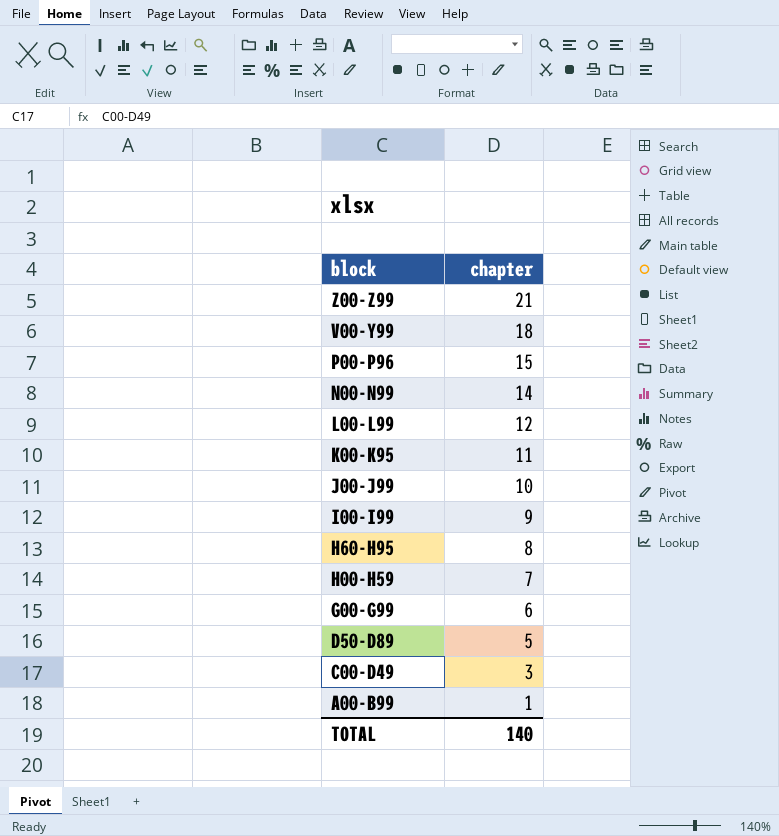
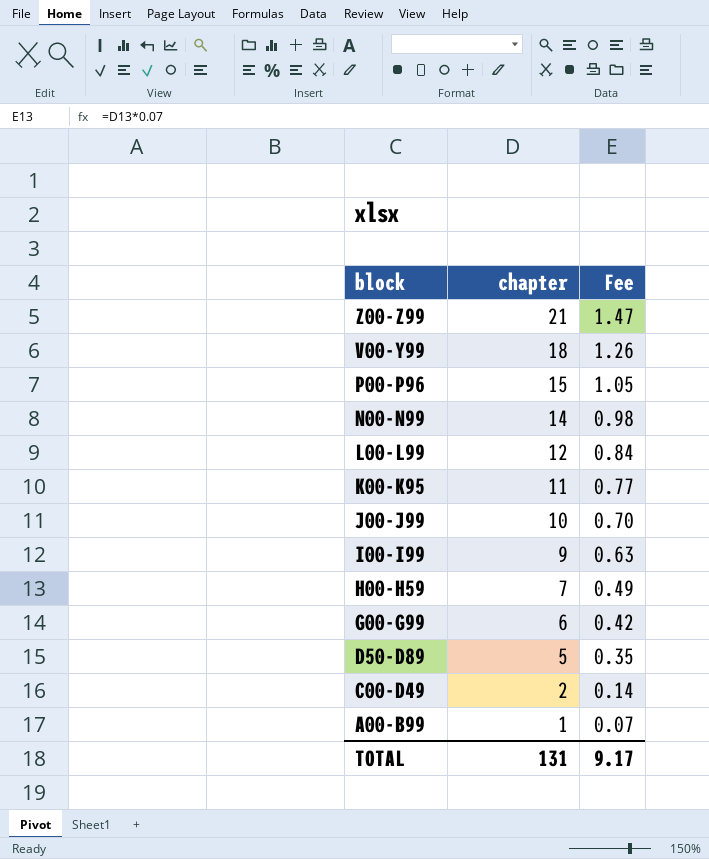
column Fee | formula: none -> [chapter] * 0.07
row H60-H95: 8 -> none
C00-D49 | chapter: 3 -> 2
TOTAL | chapter: 140 -> 131

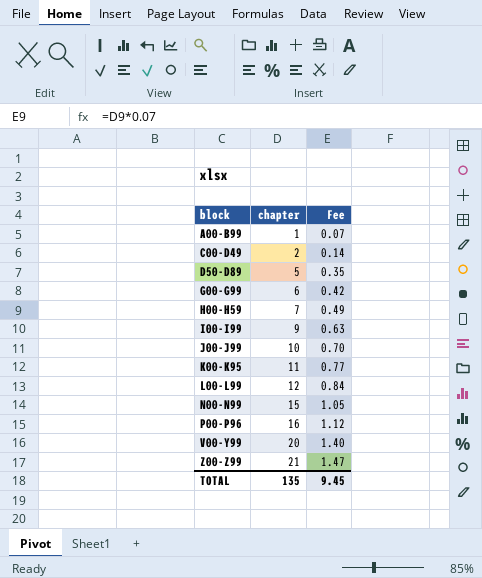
row order: block descending -> block ascending
N00-N99 | chapter: 14 -> 15
N00-N99 | Fee: 0.98 -> 1.05
P00-P96 | chapter: 15 -> 16
P00-P96 | Fee: 1.05 -> 1.12
V00-Y99 | chapter: 18 -> 20
V00-Y99 | Fee: 1.26 -> 1.40
TOTAL | chapter: 131 -> 135
TOTAL | Fee: 9.17 -> 9.45

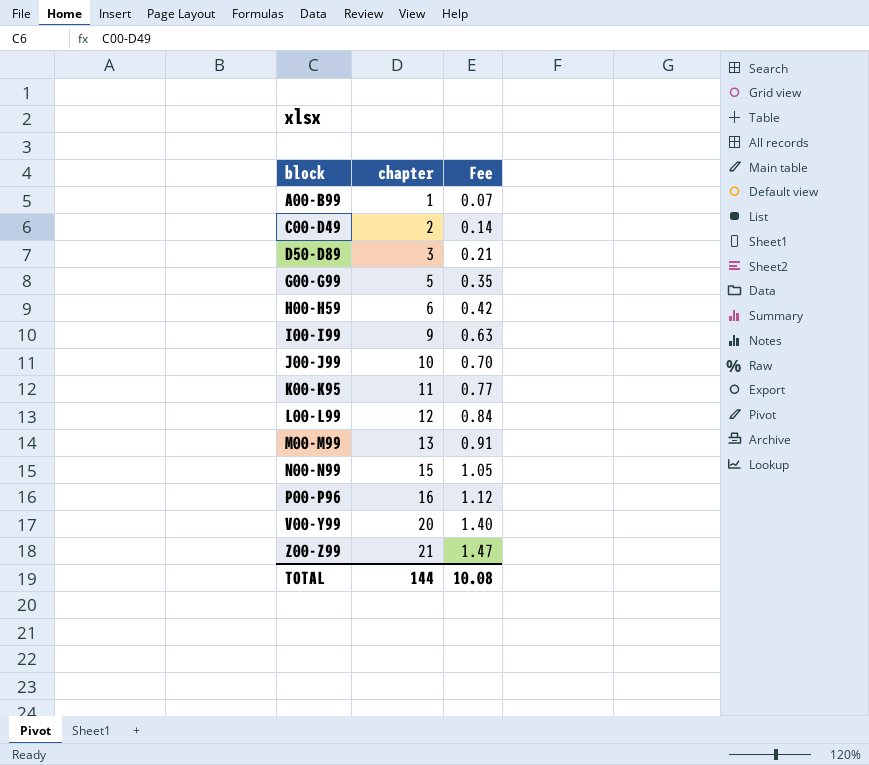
D50-D89 | chapter: 5 -> 3
D50-D89 | Fee: 0.35 -> 0.21
G00-G99 | chapter: 6 -> 5
G00-G99 | Fee: 0.42 -> 0.35
H00-H59 | chapter: 7 -> 6
H00-H59 | Fee: 0.49 -> 0.42
row M00-M99: none -> 13 | 0.91
TOTAL | chapter: 135 -> 144
TOTAL | Fee: 9.45 -> 10.08

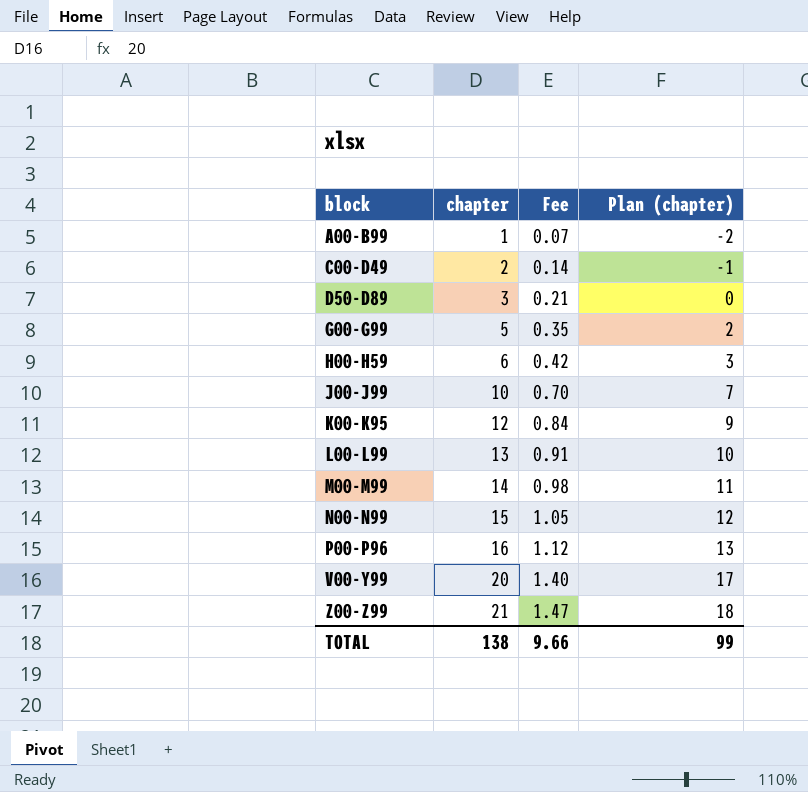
column Plan (chapter) | formula: none -> [chapter] - 3
row I00-I99: 9 | 0.63 -> none
K00-K95 | chapter: 11 -> 12
K00-K95 | Fee: 0.77 -> 0.84
L00-L99 | chapter: 12 -> 13
L00-L99 | Fee: 0.84 -> 0.91
M00-M99 | chapter: 13 -> 14
M00-M99 | Fee: 0.91 -> 0.98
TOTAL | chapter: 144 -> 138
TOTAL | Fee: 10.08 -> 9.66

